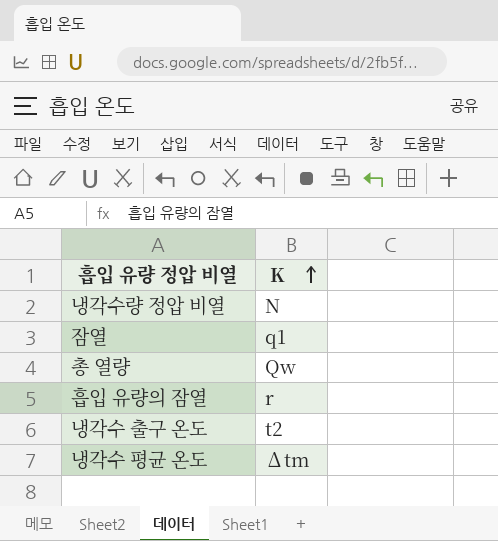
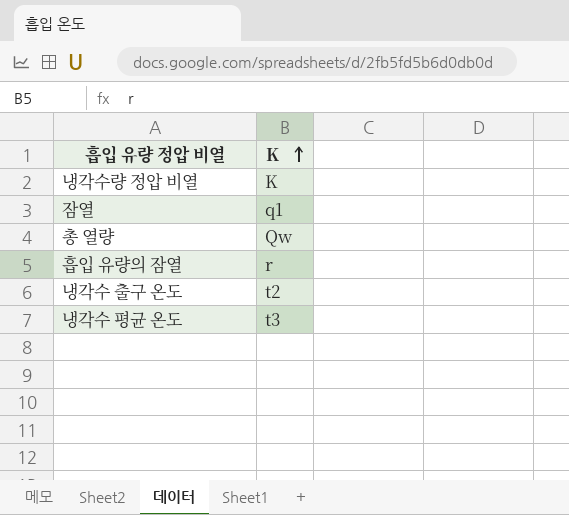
냉각수량 정압 비열 | K: N -> K
냉각수 평균 온도 | K: ∆tm -> t3

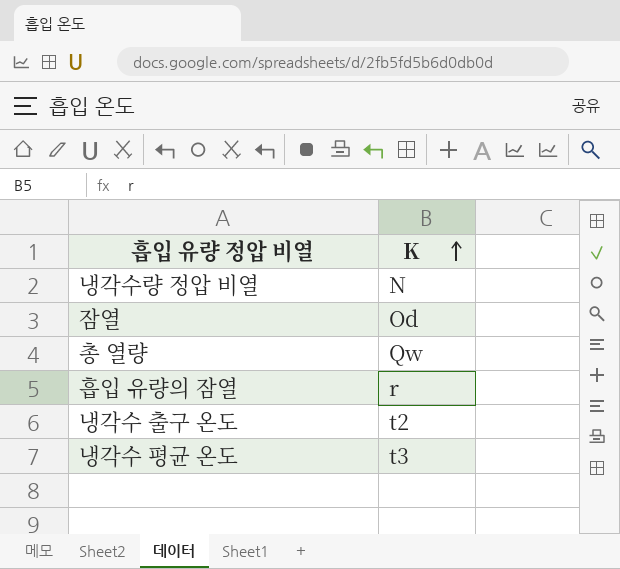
냉각수량 정압 비열 | K: K -> N
잠열 | K: q1 -> Od

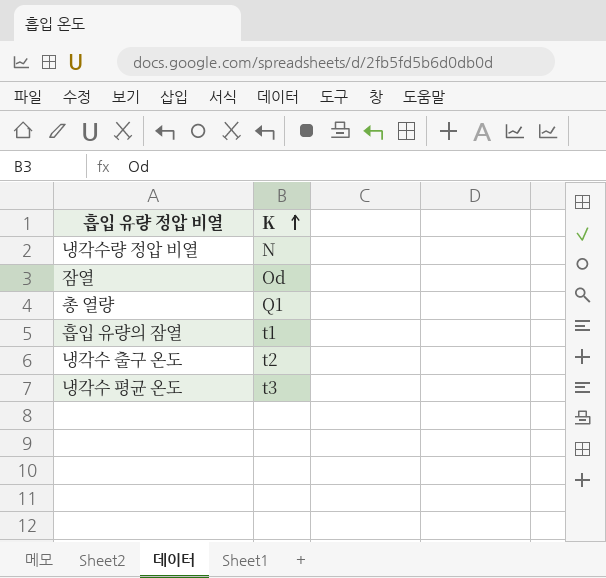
총 열량 | K: Qw -> Q1
흡입 유량의 잠열 | K: r -> t1

